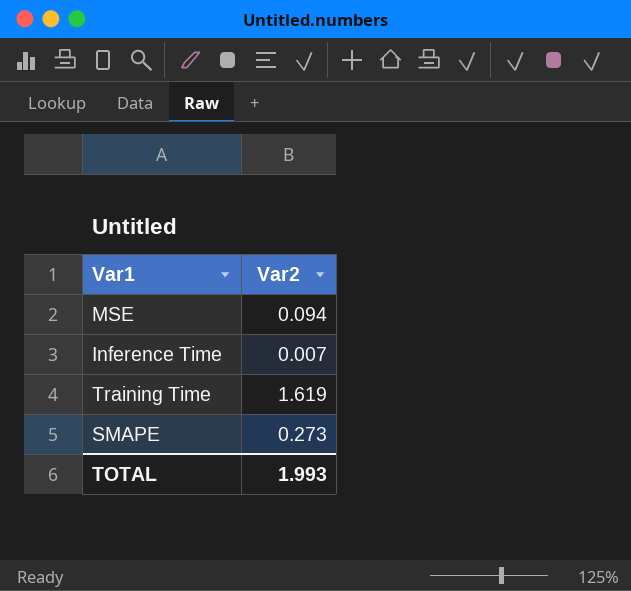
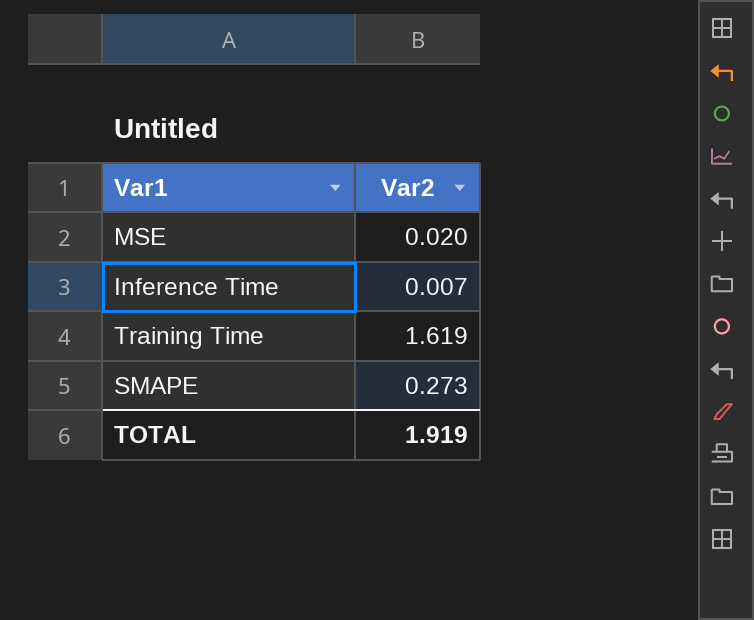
MSE | Var2: 0.094 -> 0.020
TOTAL | Var2: 1.993 -> 1.919

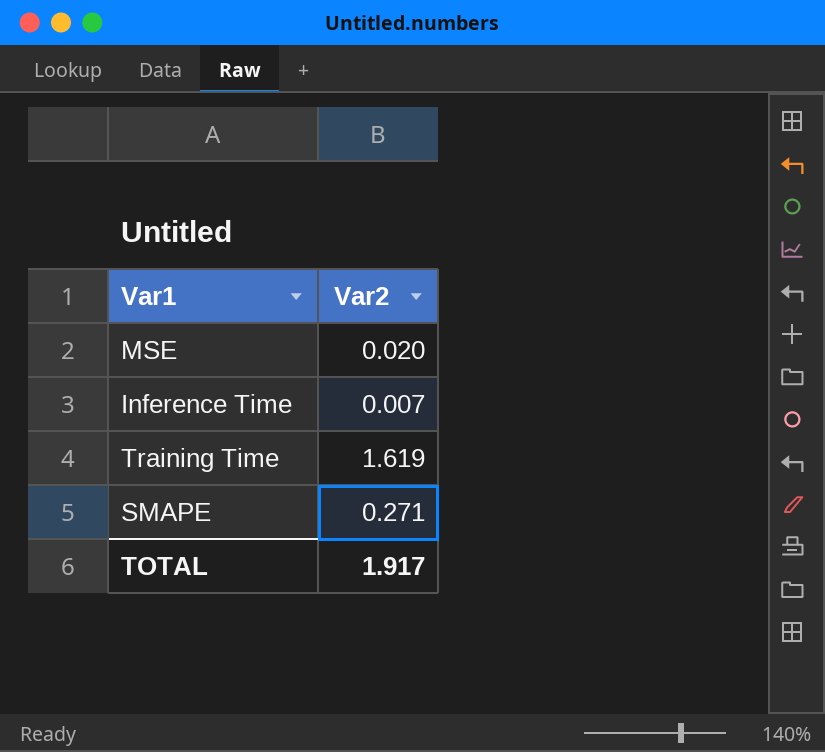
SMAPE | Var2: 0.273 -> 0.271
TOTAL | Var2: 1.919 -> 1.917

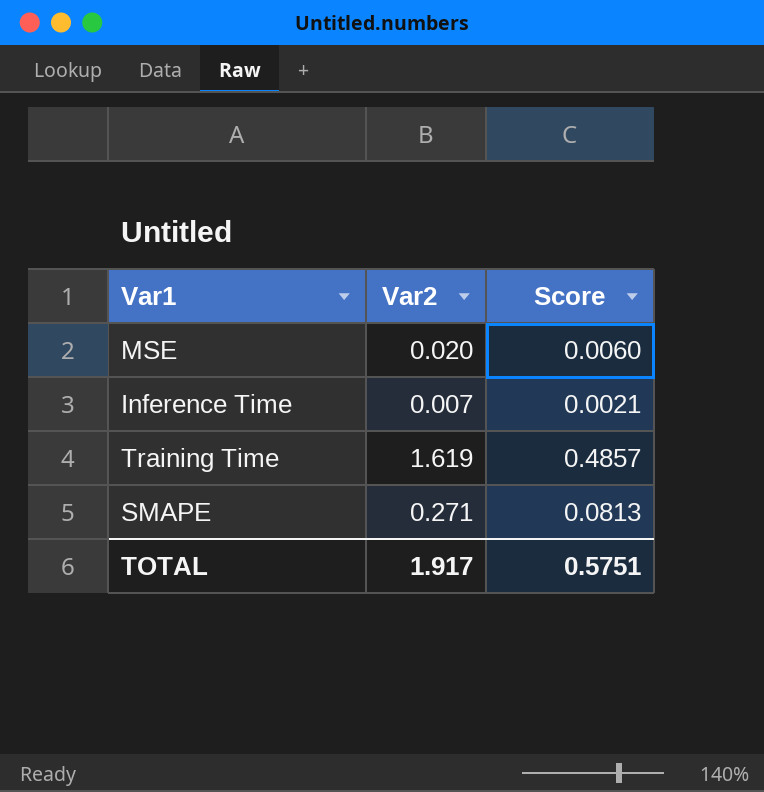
column Score | formula: none -> [Var2] * 0.3

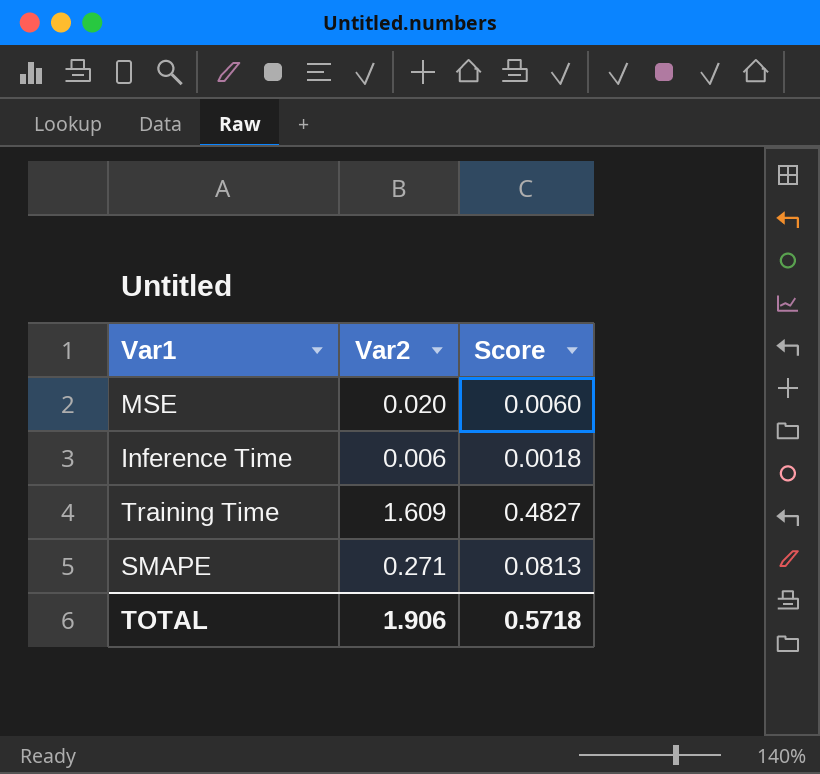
Inference Time | Var2: 0.007 -> 0.006
Inference Time | Score: 0.0021 -> 0.0018
Training Time | Var2: 1.619 -> 1.609
Training Time | Score: 0.4857 -> 0.4827
TOTAL | Var2: 1.917 -> 1.906
TOTAL | Score: 0.5751 -> 0.5718

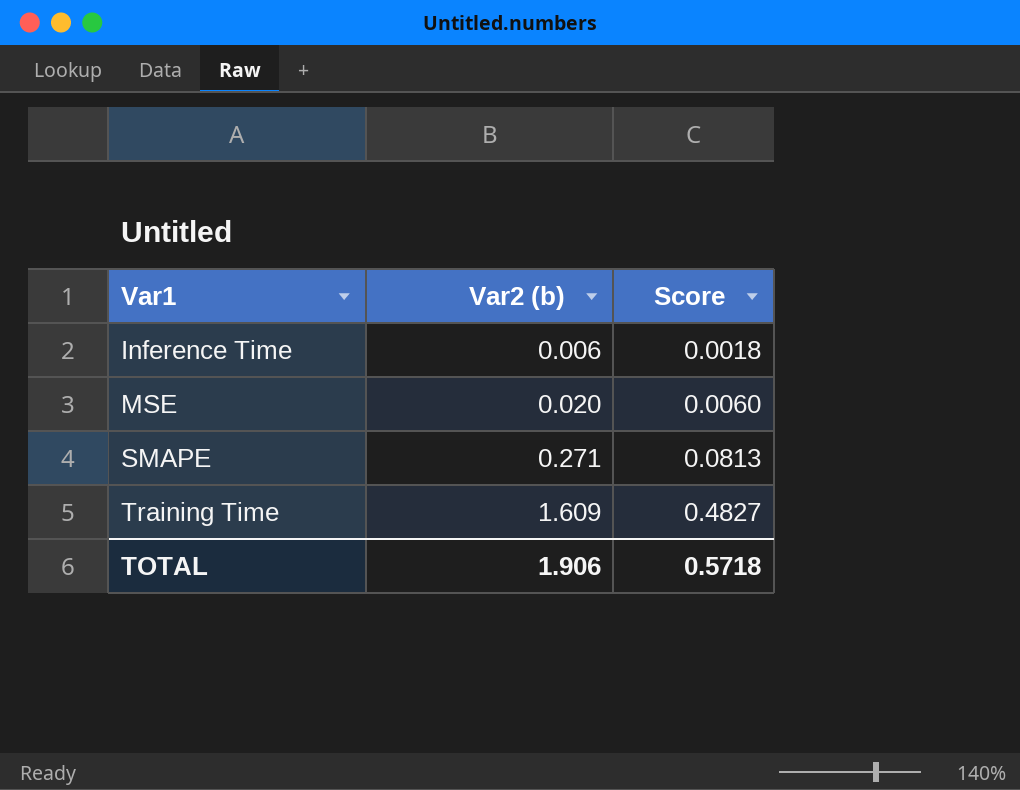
row order: none -> Var1 ascending
column name: Var2 -> Var2 (b)

